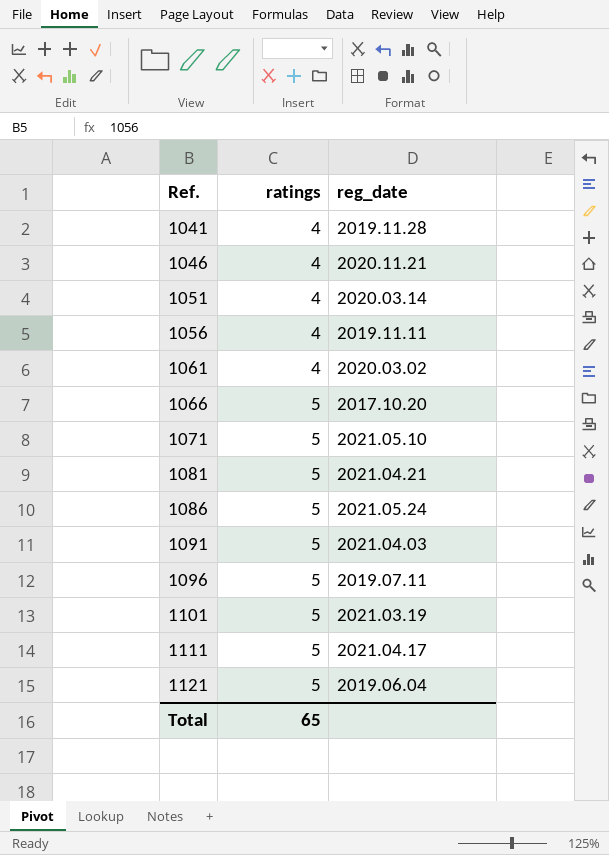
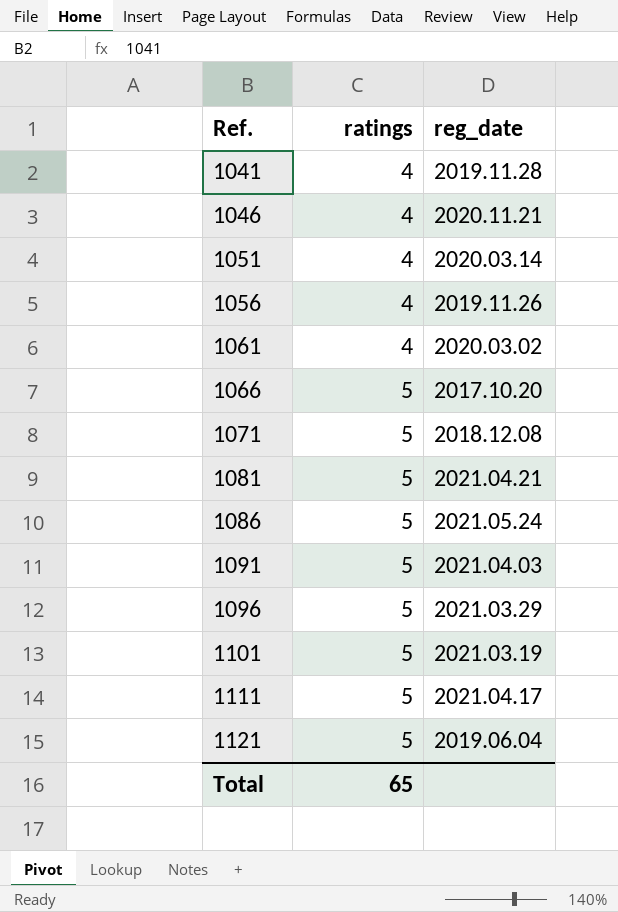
1056 | reg_date: 2019.11.11 -> 2019.11.26
1071 | reg_date: 2021.05.10 -> 2018.12.08
1096 | reg_date: 2019.07.11 -> 2021.03.29

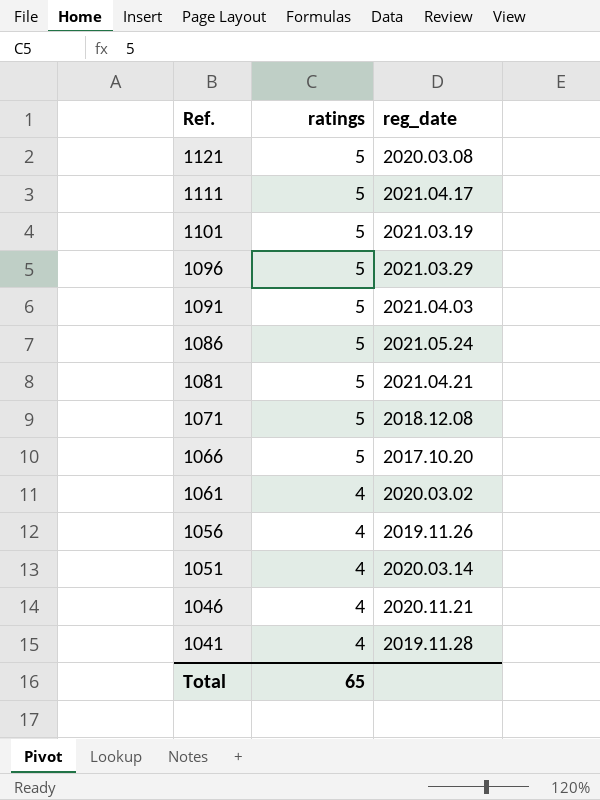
row order: Ref. ascending -> Ref. descending
1121 | reg_date: 2019.06.04 -> 2020.03.08

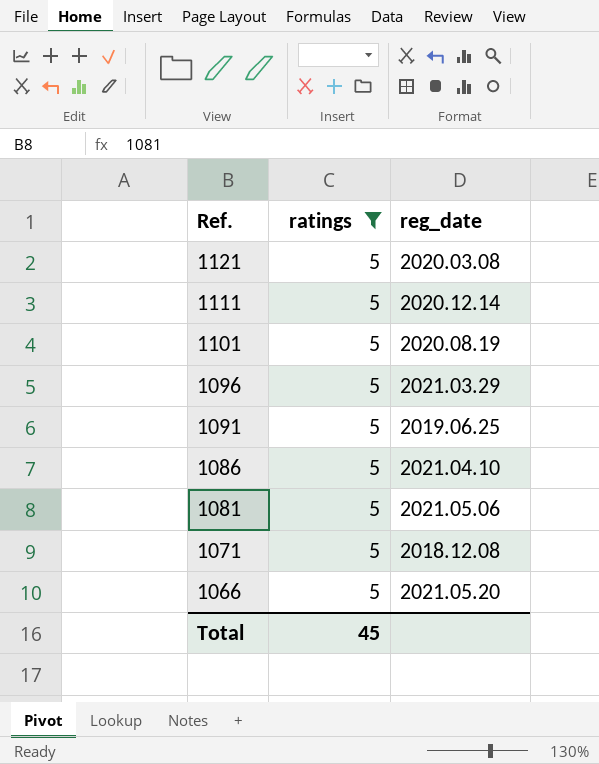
filter: none -> ratings = 5
1111 | reg_date: 2021.04.17 -> 2020.12.14
1101 | reg_date: 2021.03.19 -> 2020.08.19
1091 | reg_date: 2021.04.03 -> 2019.06.25
1086 | reg_date: 2021.05.24 -> 2021.04.10
1081 | reg_date: 2021.04.21 -> 2021.05.06
1066 | reg_date: 2017.10.20 -> 2021.05.20
Total | ratings: 65 -> 45

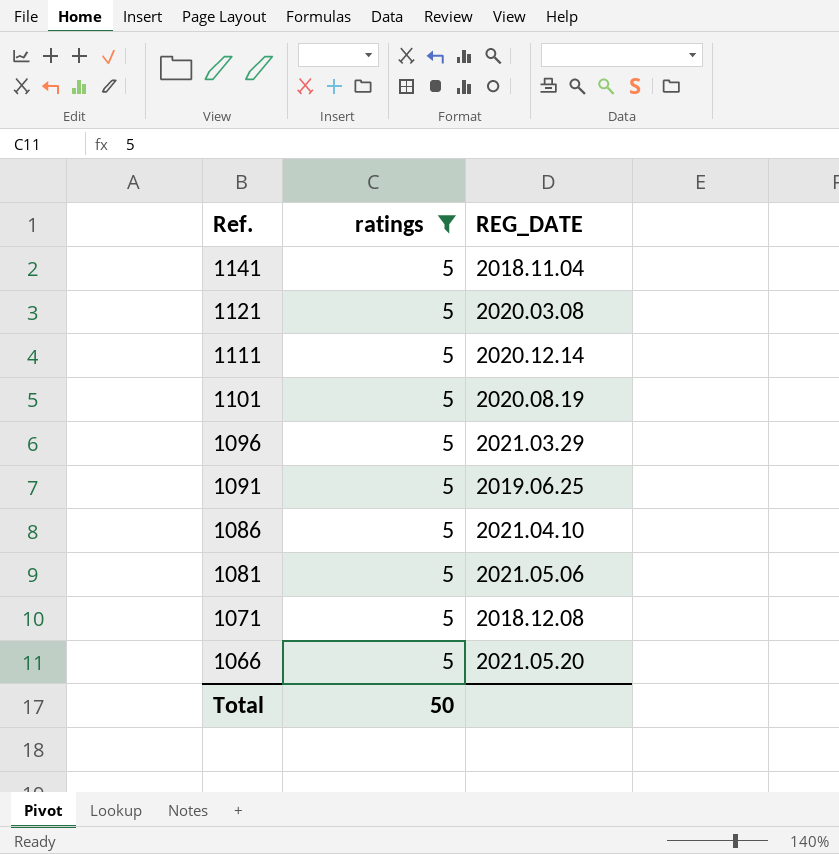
column name: reg_date -> REG_DATE
row 1141: none -> 5 | 2018.11.04
Total | ratings: 45 -> 50

